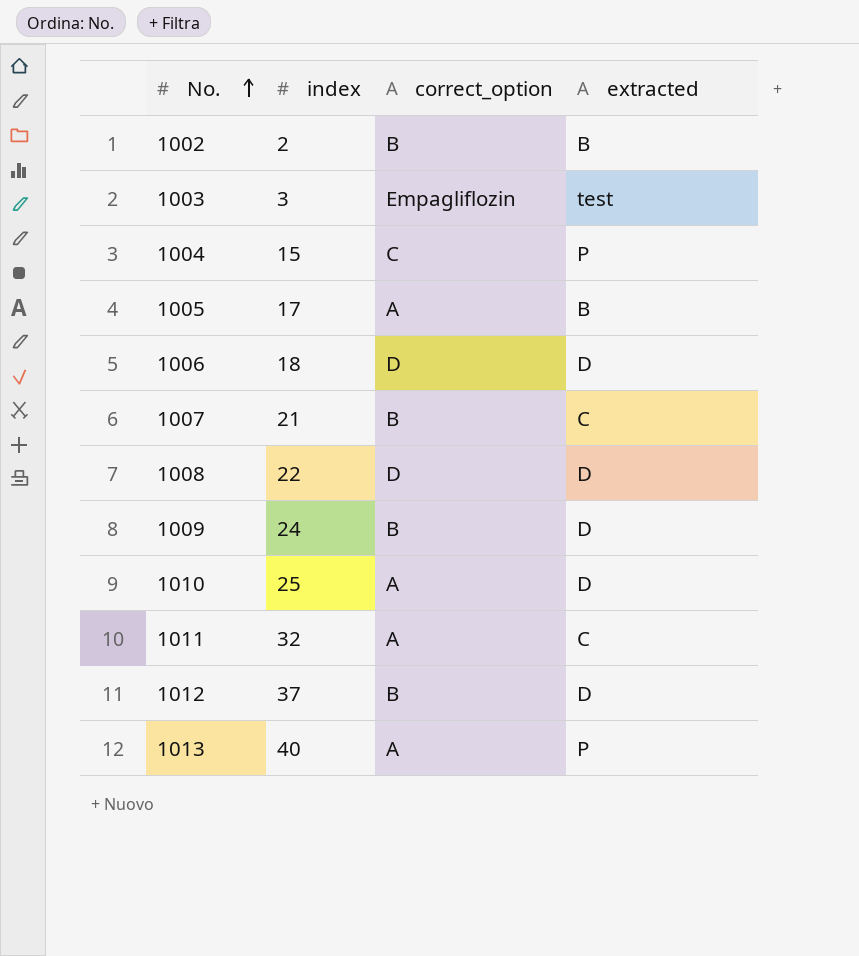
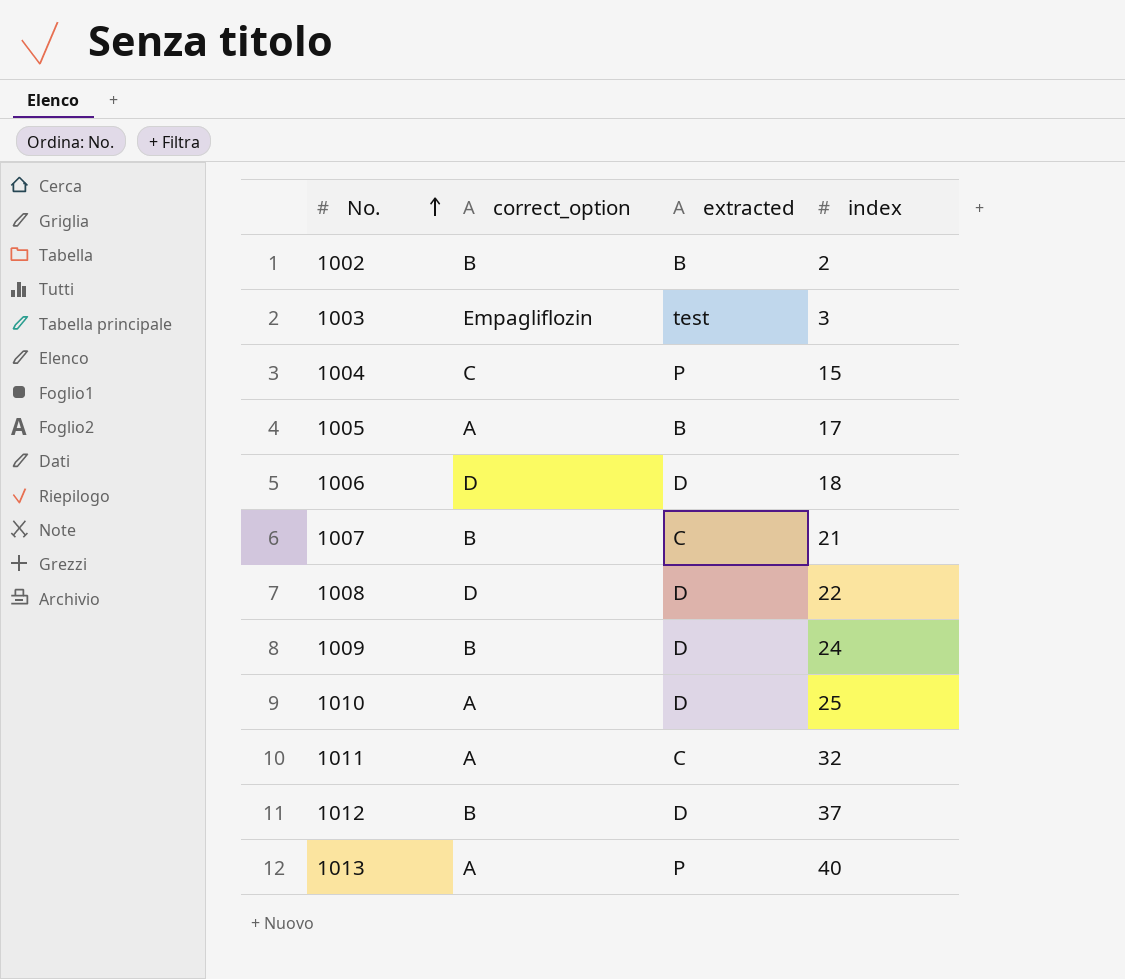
column index | position: 2 -> 4

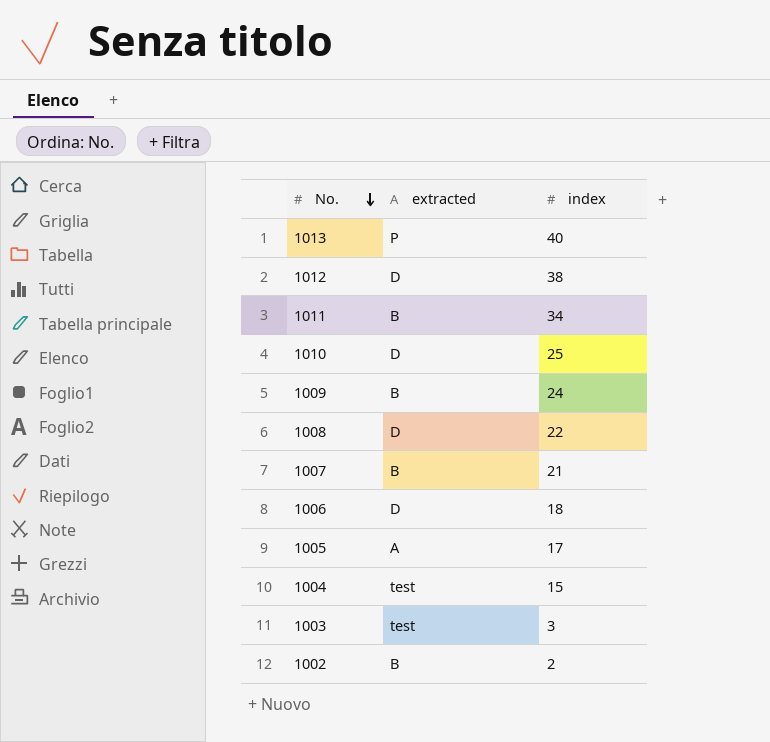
row order: No. ascending -> No. descending
column correct_option | position: 2 -> none
1012 | index: 37 -> 38
1011 | extracted: C -> B
1011 | index: 32 -> 34
1009 | extracted: D -> B
1007 | extracted: C -> B
1005 | extracted: B -> A
1004 | extracted: P -> test

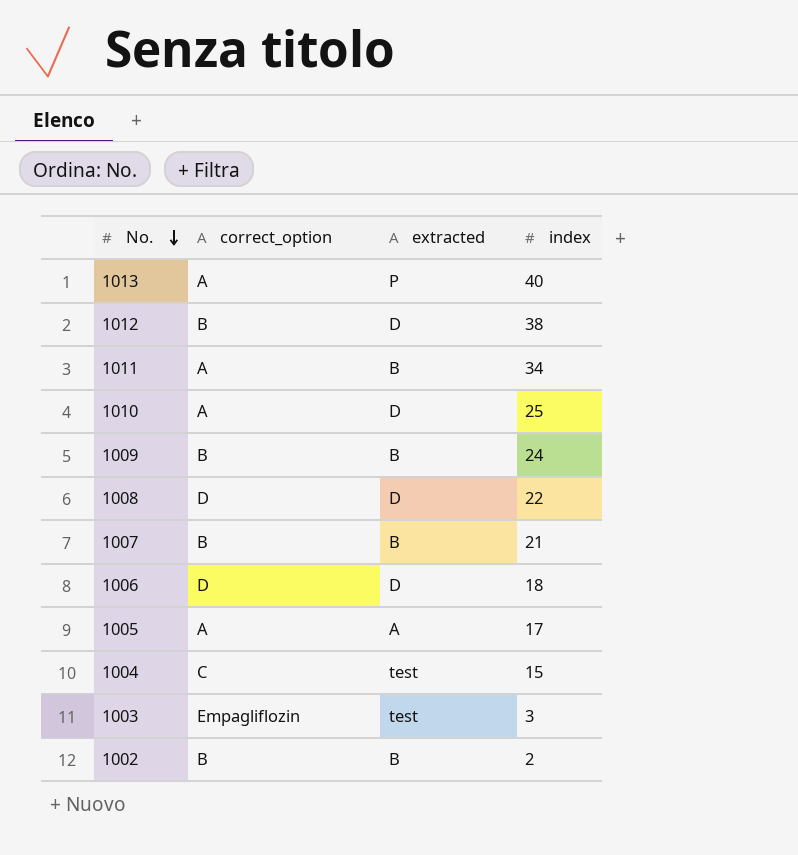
column correct_option | position: none -> 2

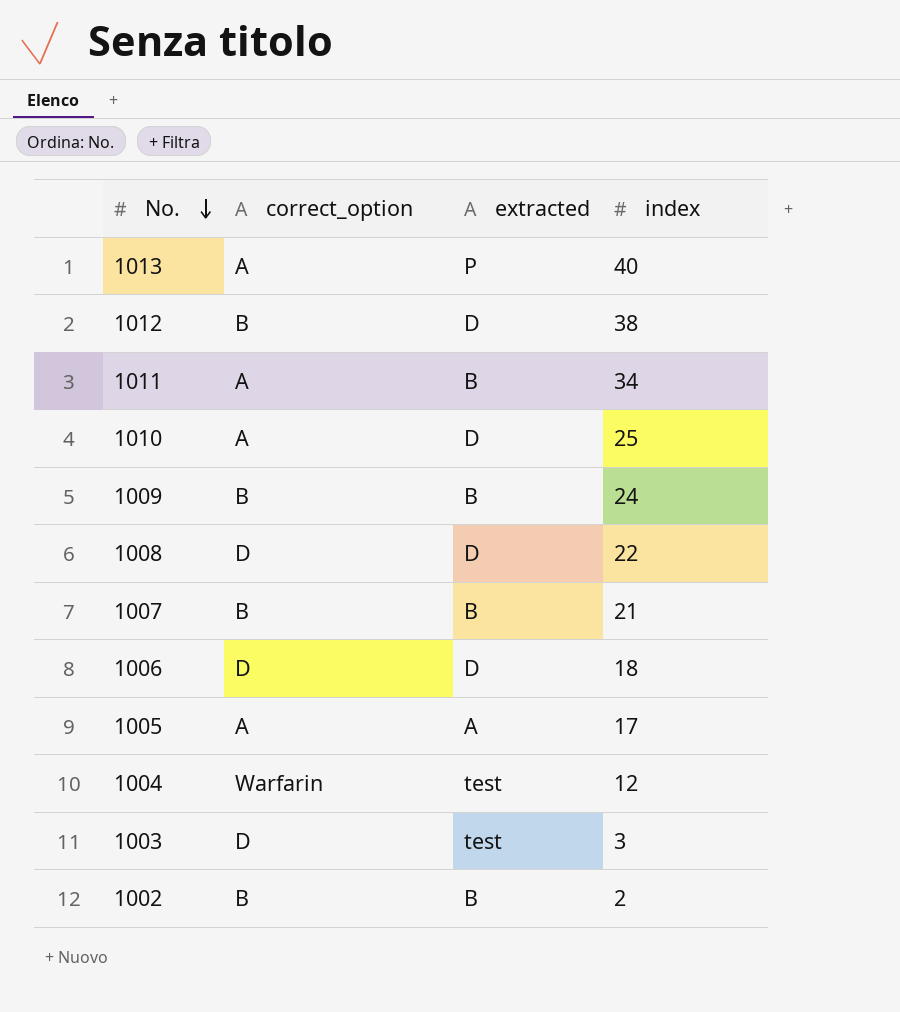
1004 | correct_option: C -> Warfarin
1004 | index: 15 -> 12
1003 | correct_option: Empagliflozin -> D

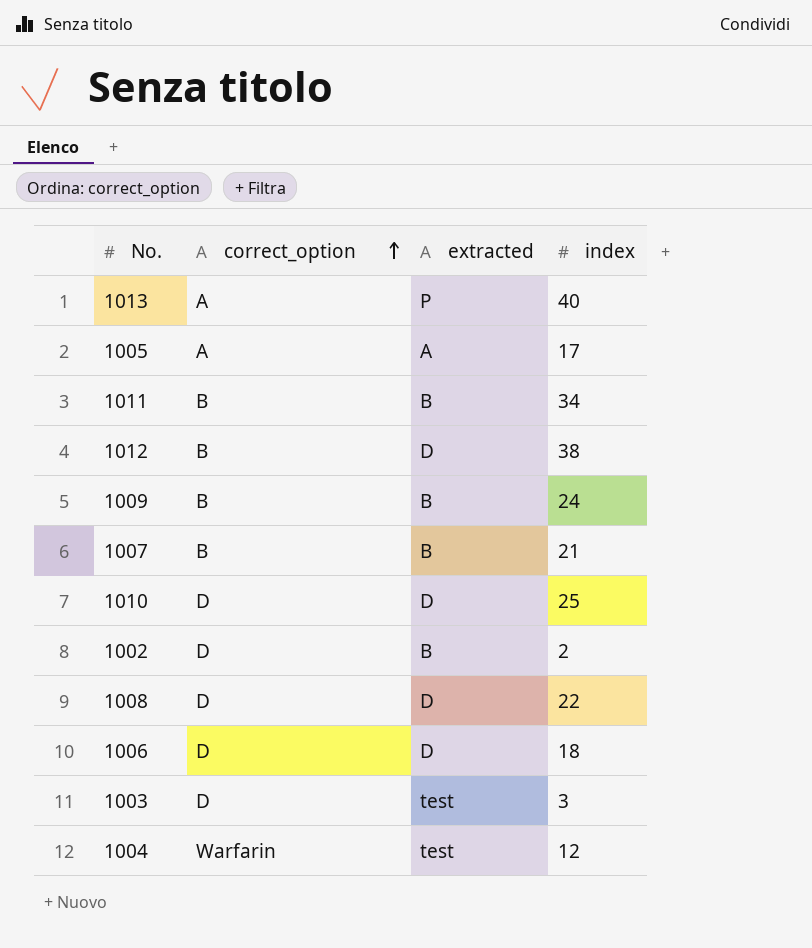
row order: No. descending -> correct_option ascending
1011 | correct_option: A -> B
1010 | correct_option: A -> D
1002 | correct_option: B -> D

